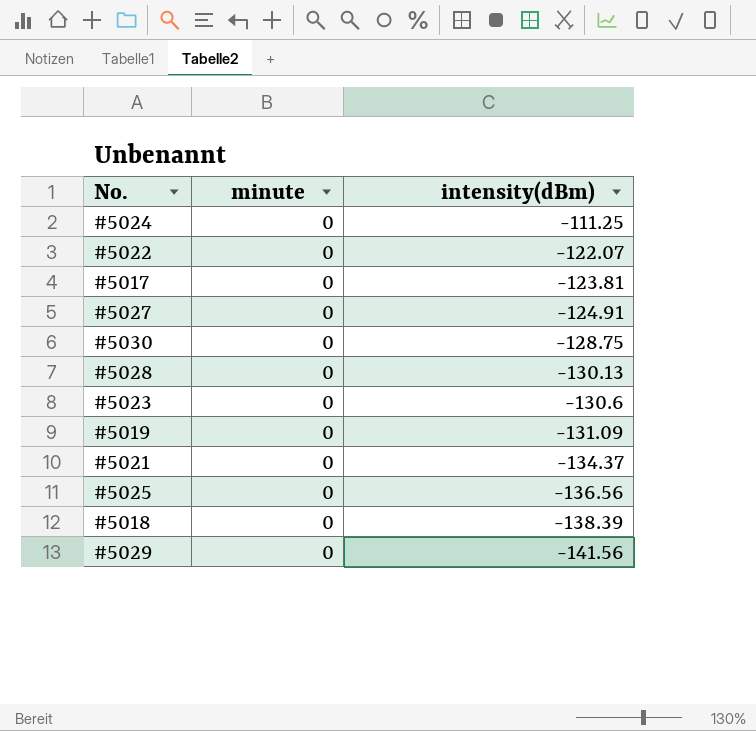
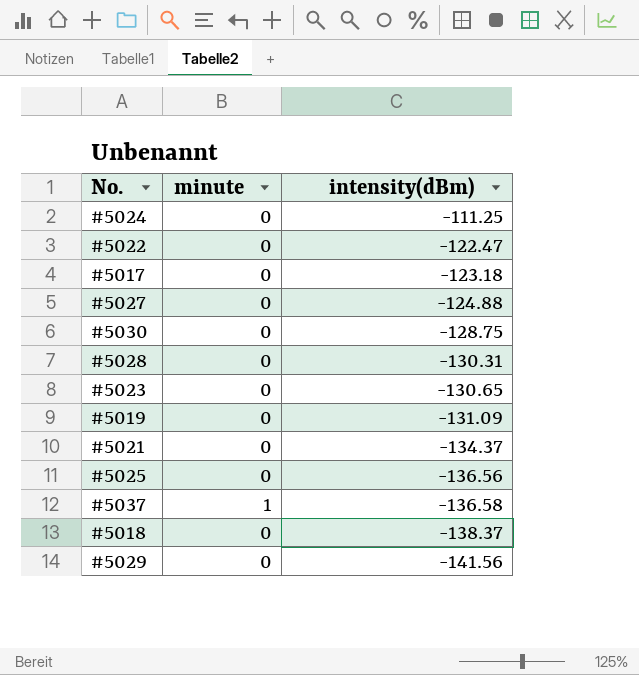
#5022 | intensity(dBm): -122.07 -> -122.47
#5017 | intensity(dBm): -123.81 -> -123.18
#5027 | intensity(dBm): -124.91 -> -124.88
#5028 | intensity(dBm): -130.13 -> -130.31
#5023 | intensity(dBm): -130.6 -> -130.65
row #5037: none -> 1 | -136.58
#5018 | intensity(dBm): -138.39 -> -138.37

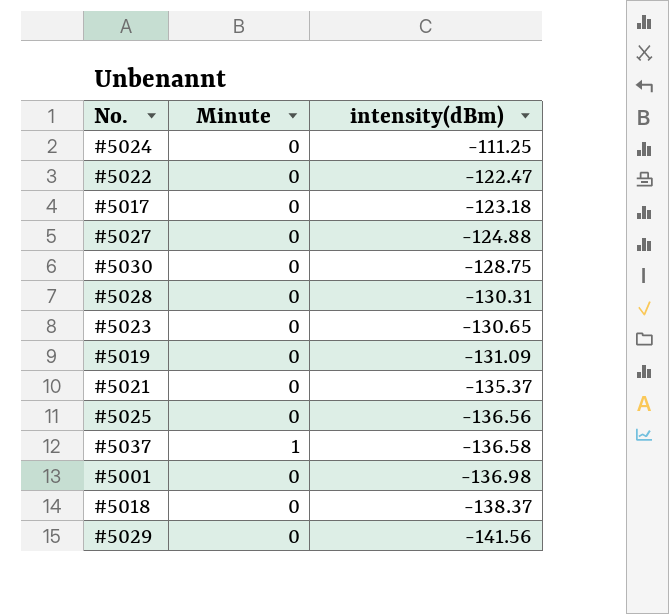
column name: minute -> Minute
#5021 | intensity(dBm): -134.37 -> -135.37
row #5001: none -> 0 | -136.98

